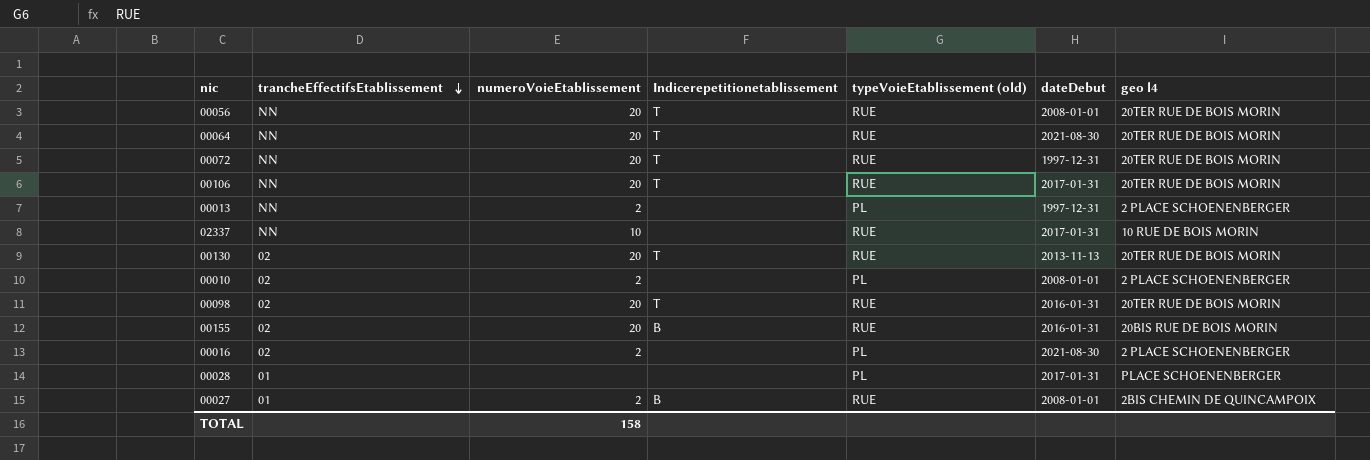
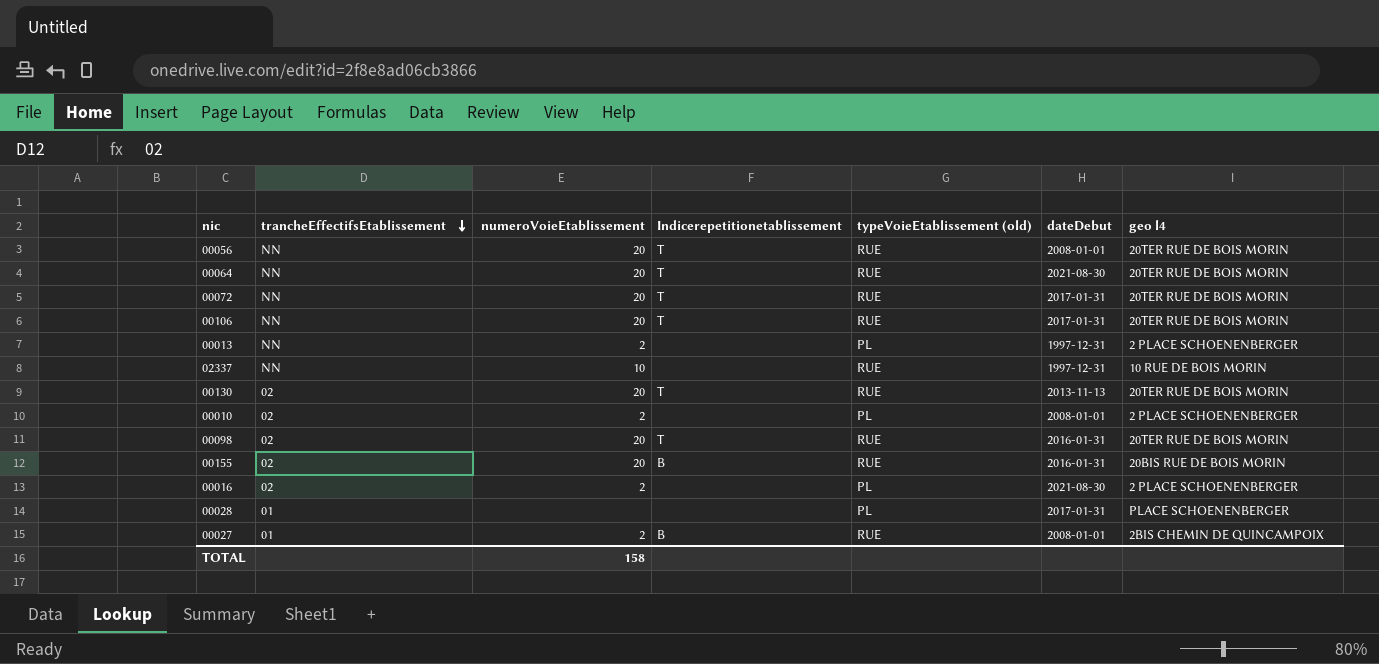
00072 | dateDebut: 1997-12-31 -> 2017-01-31
02337 | dateDebut: 2017-01-31 -> 1997-12-31

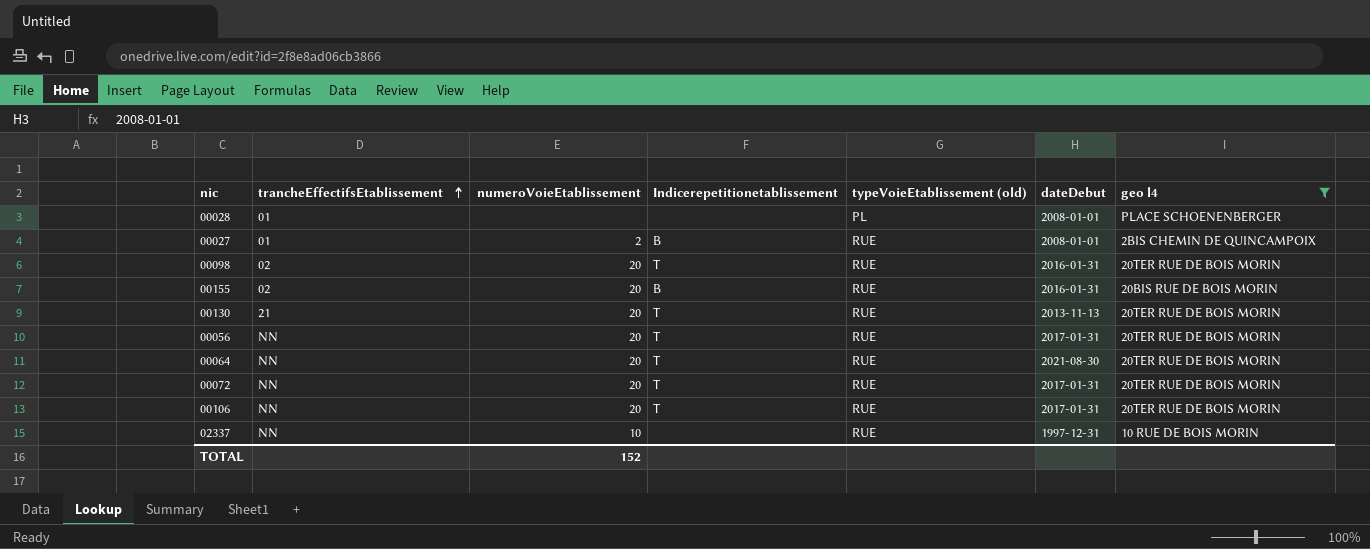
filter: none -> geo l4 != 2 PLACE SCHOENENBERGER
row order: trancheEffectifsEtablissement descending -> trancheEffectifsEtablissement ascending
00028 | dateDebut: 2017-01-31 -> 2008-01-01
00130 | trancheEffectifsEtablissement: 02 -> 21
00056 | dateDebut: 2008-01-01 -> 2017-01-31
TOTAL | numeroVoieEtablissement: 158 -> 152

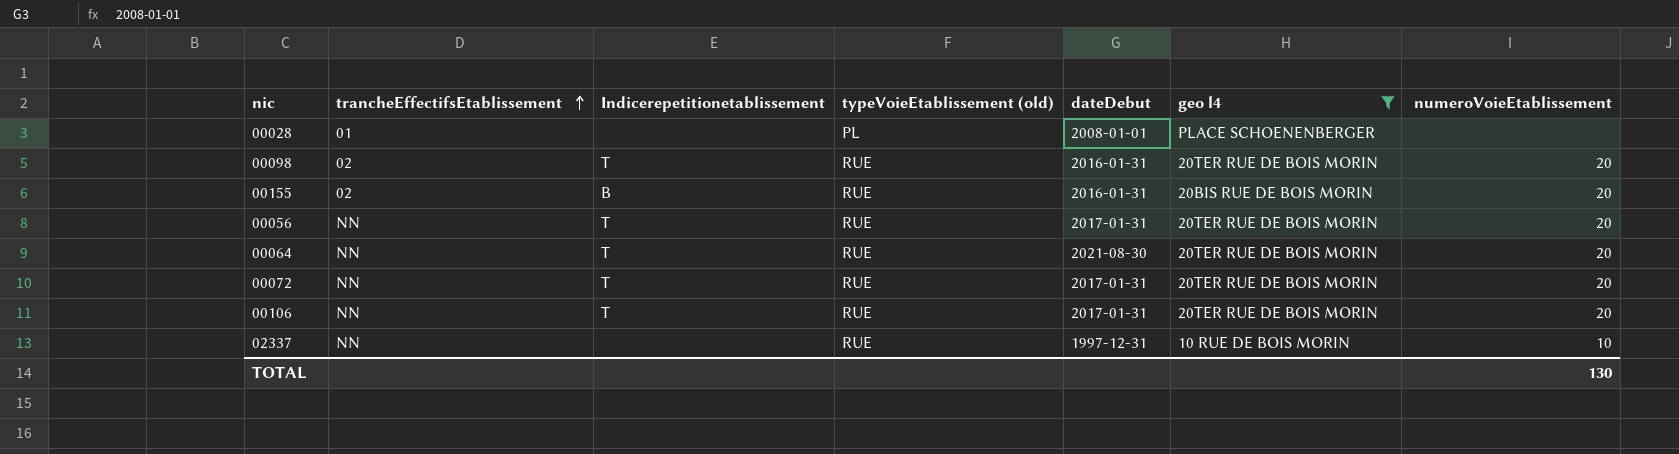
column numeroVoieEtablissement | position: 3 -> 7
row 00027: 01 | 2 | B | RUE | 2008-01-01 | 2BIS CHEMIN DE QUINCAMPOIX -> none
row 00130: 21 | 20 | T | RUE | 2013-11-13 | 20TER RUE DE BOIS MORIN -> none
TOTAL | numeroVoieEtablissement: 152 -> 130

